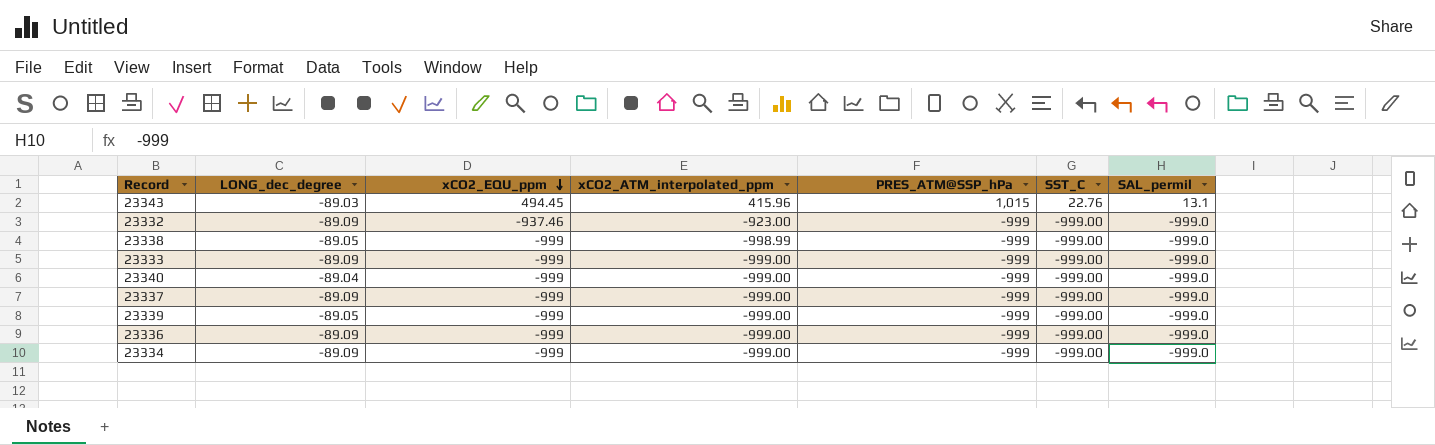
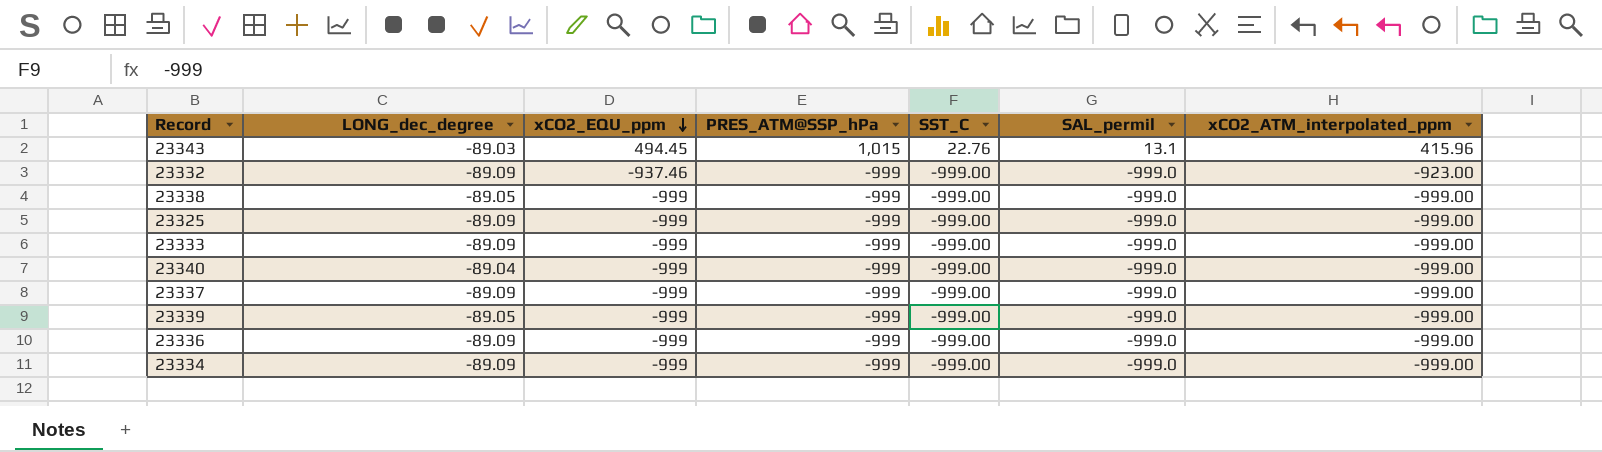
column xCO2_ATM_interpolated_ppm | position: 4 -> 7
23338 | xCO2_ATM_interpolated_ppm: -998.99 -> -999.00
row 23325: none -> -89.09 | -999 | -999 | -999.00 | -999.0 | -999.00

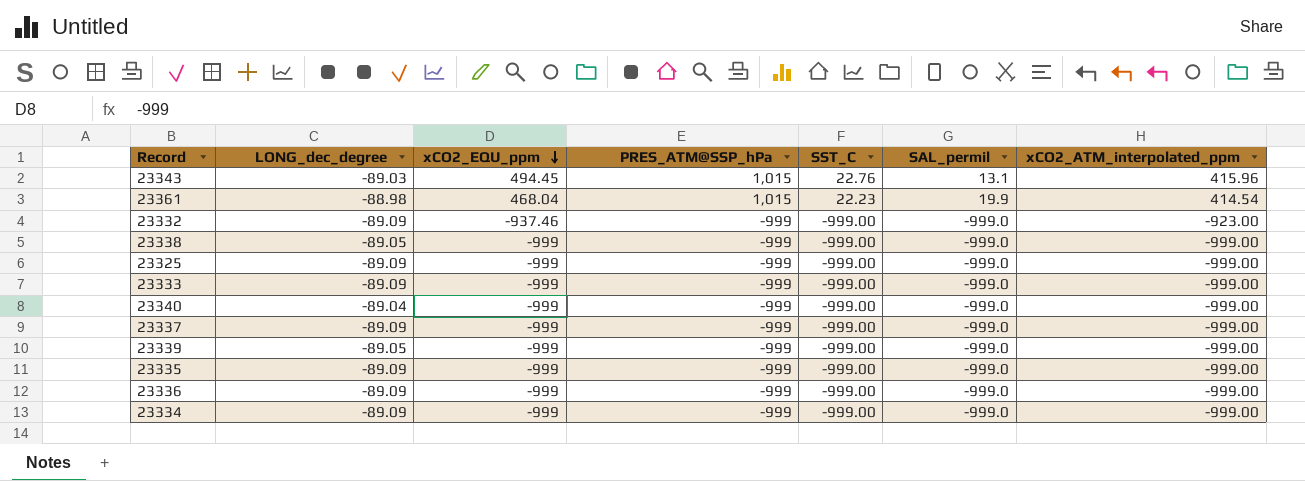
row 23361: none -> -88.98 | 468.04 | 1,015 | 22.23 | 19.9 | 414.54
row 23335: none -> -89.09 | -999 | -999 | -999.00 | -999.0 | -999.00

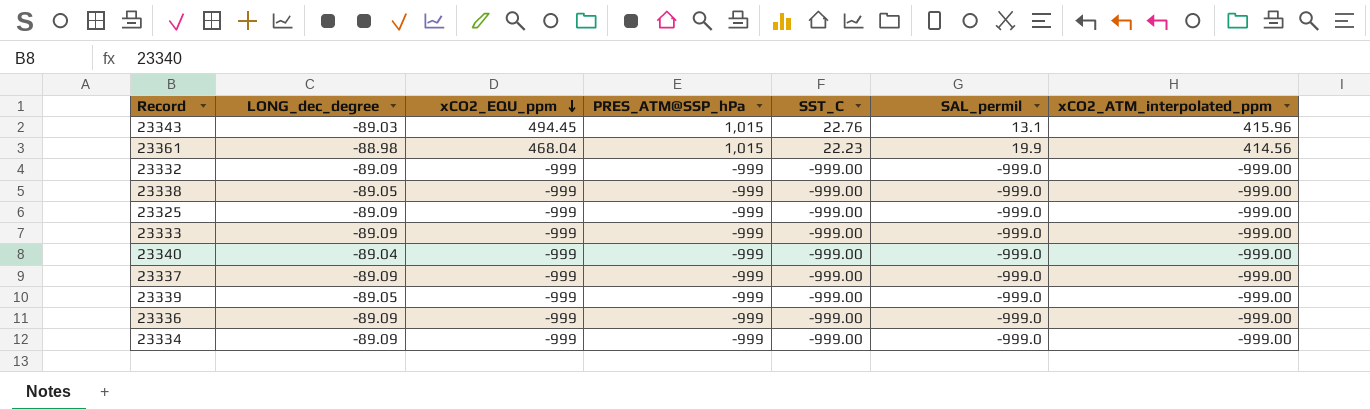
row 23335: -89.09 | -999 | -999 | -999.00 | -999.0 | -999.00 -> none
23361 | xCO2_ATM_interpolated_ppm: 414.54 -> 414.56
23332 | xCO2_EQU_ppm: -937.46 -> -999
23332 | xCO2_ATM_interpolated_ppm: -923.00 -> -999.00

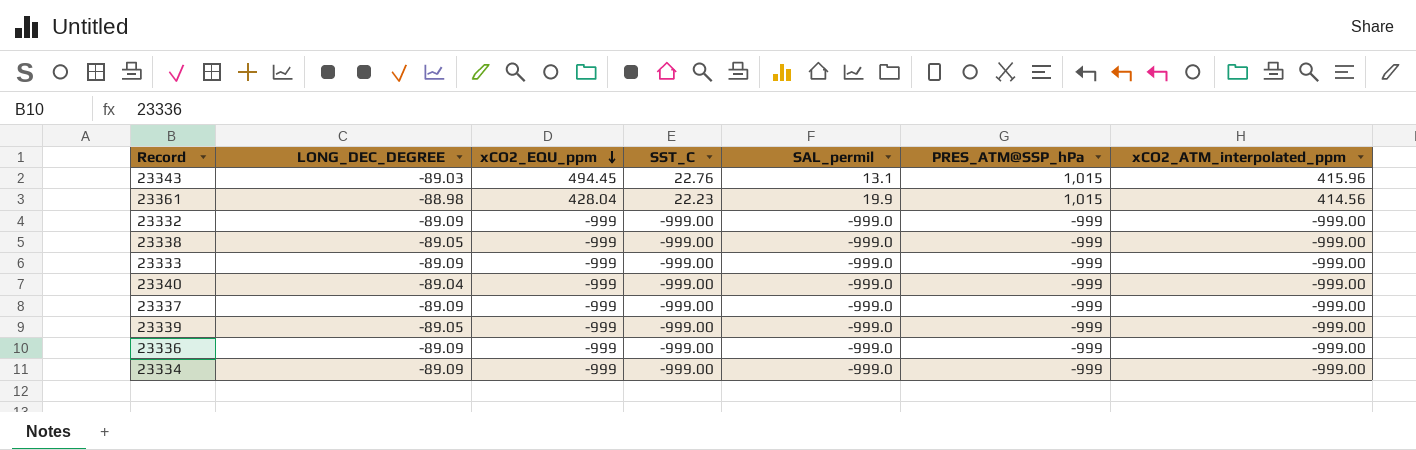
column name: LONG_dec_degree -> LONG_DEC_DEGREE
column PRES_ATM@SSP_hPa | position: 4 -> 6
row 23325: -89.09 | -999 | -999 | -999.00 | -999.0 | -999.00 -> none
23361 | xCO2_EQU_ppm: 468.04 -> 428.04

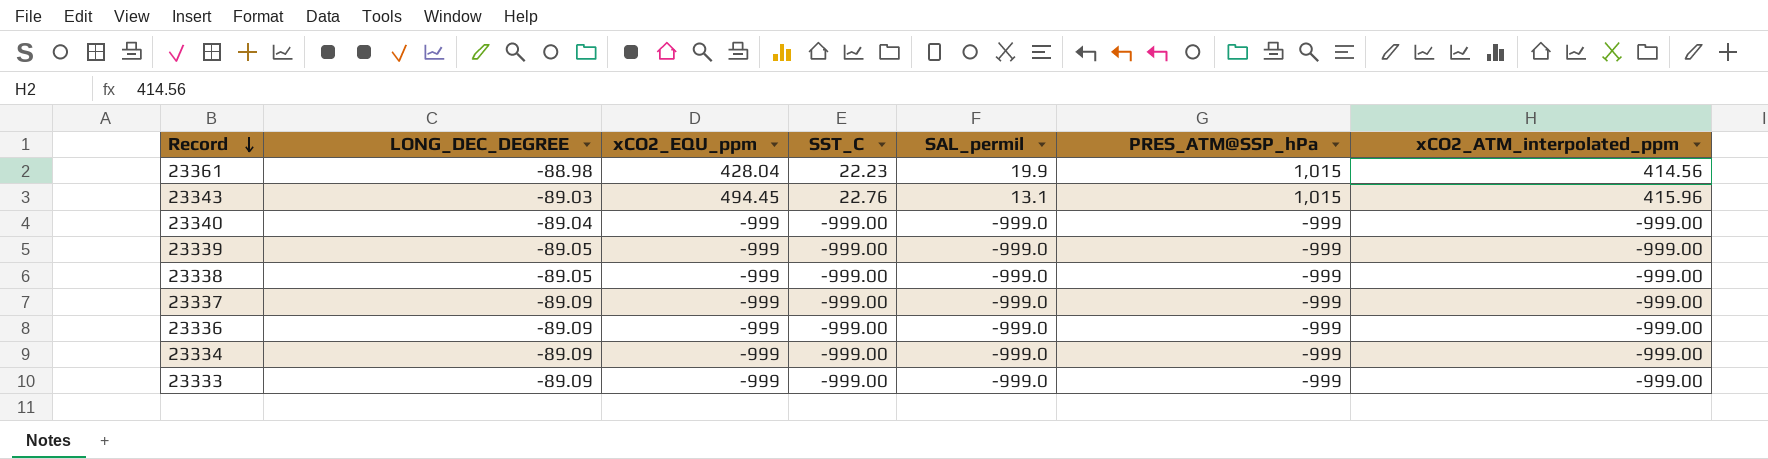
row order: xCO2_EQU_ppm descending -> Record descending
row 23332: -89.09 | -999 | -999.00 | -999.0 | -999 | -999.00 -> none

